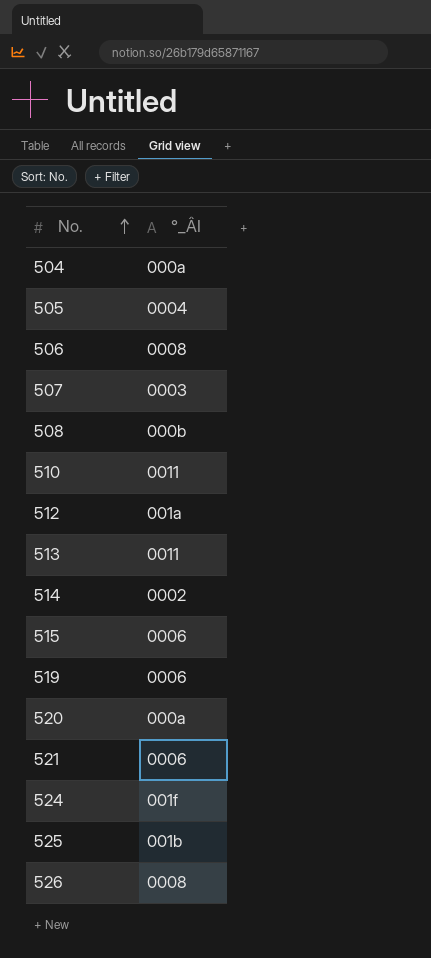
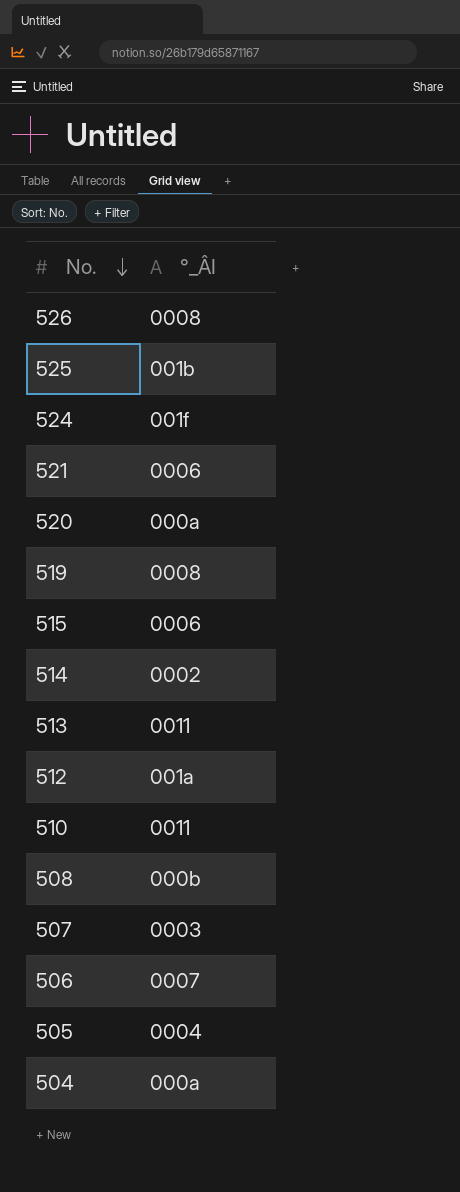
row order: No. ascending -> No. descending
519 | °_ÂI: 0006 -> 0008
506 | °_ÂI: 0008 -> 0007

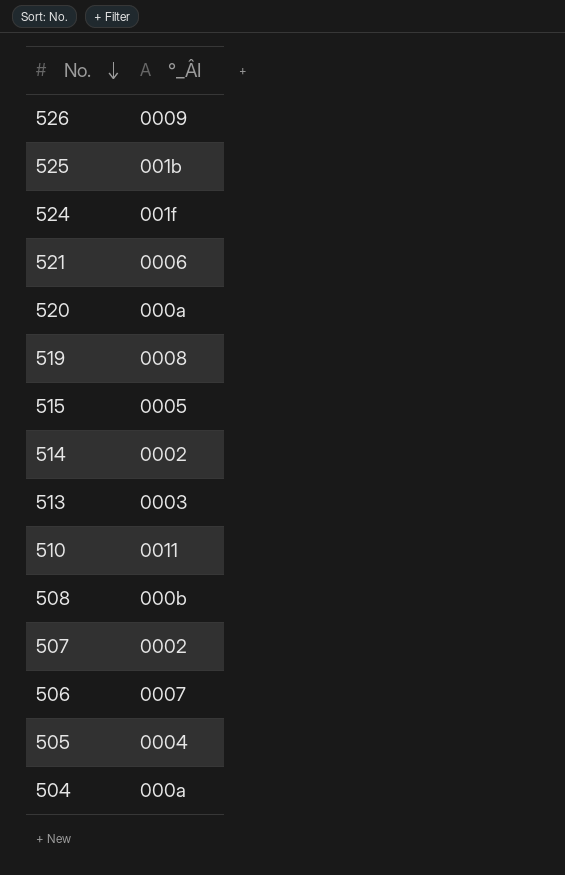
row 512: 001a -> none
526 | °_ÂI: 0008 -> 0009
515 | °_ÂI: 0006 -> 0005
513 | °_ÂI: 0011 -> 0003
507 | °_ÂI: 0003 -> 0002

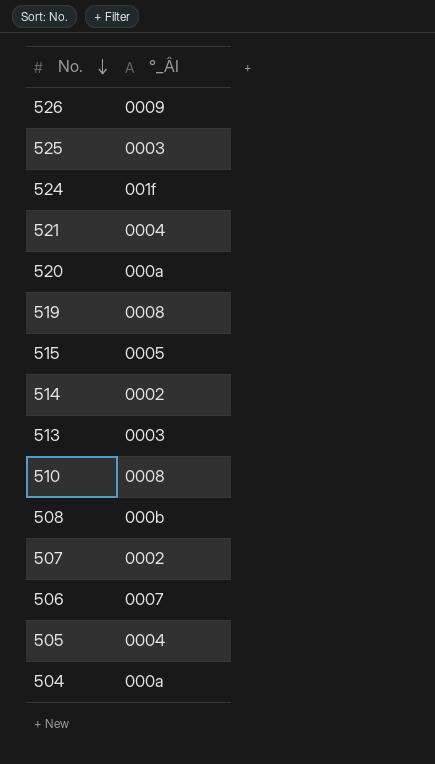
525 | °_ÂI: 001b -> 0003
521 | °_ÂI: 0006 -> 0004
510 | °_ÂI: 0011 -> 0008

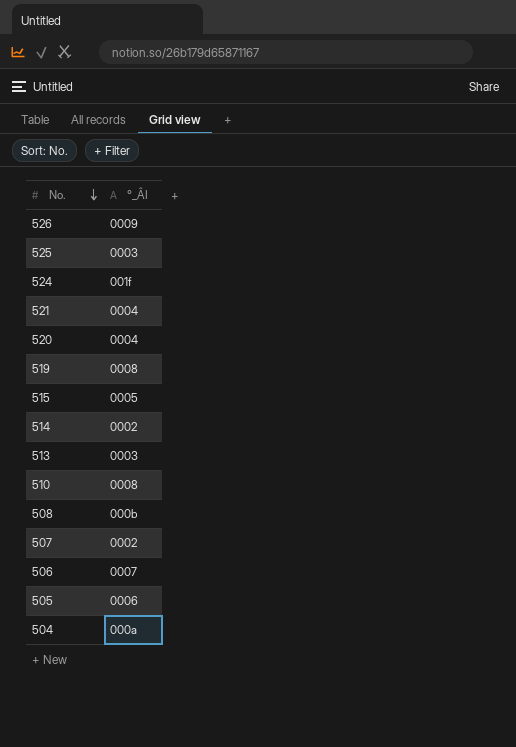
520 | °_ÂI: 000a -> 0004
505 | °_ÂI: 0004 -> 0006

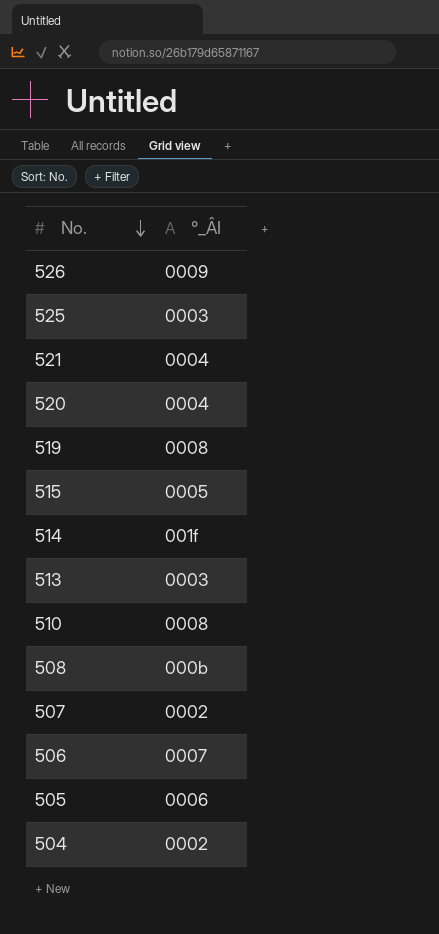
row 524: 001f -> none
514 | °_ÂI: 0002 -> 001f
504 | °_ÂI: 000a -> 0002

